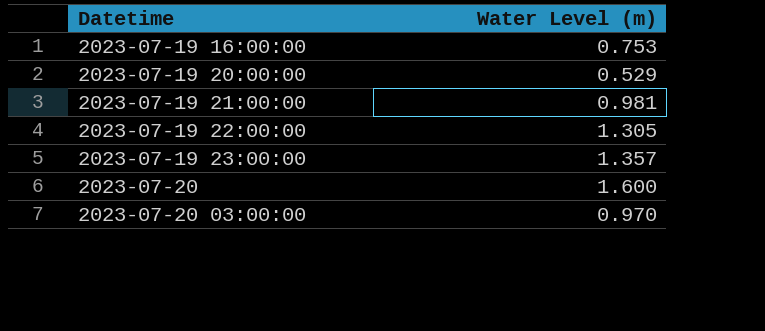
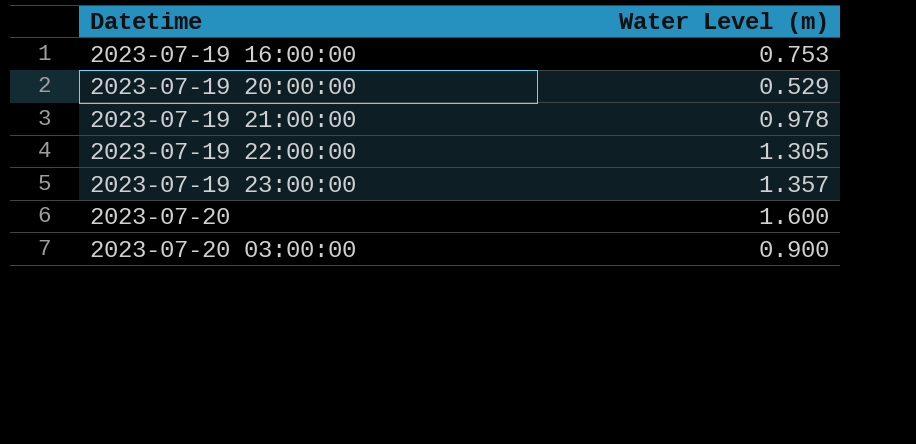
2023-07-19 21:00:00 | Water Level (m): 0.981 -> 0.978
2023-07-20 03:00:00 | Water Level (m): 0.970 -> 0.900

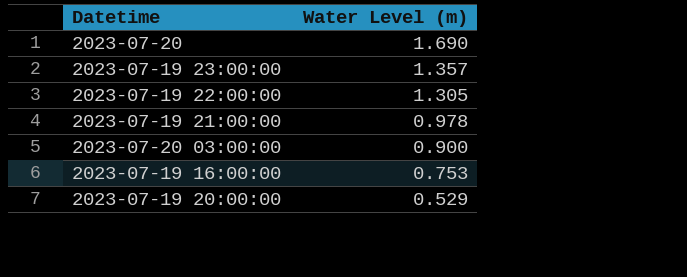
row order: Datetime ascending -> Water Level (m) descending
2023-07-20 | Water Level (m): 1.600 -> 1.690

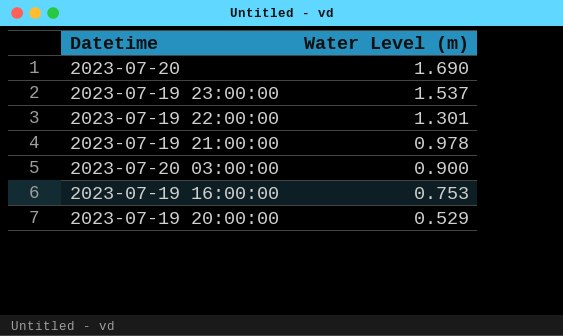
2023-07-19 23:00:00 | Water Level (m): 1.357 -> 1.537
2023-07-19 22:00:00 | Water Level (m): 1.305 -> 1.301

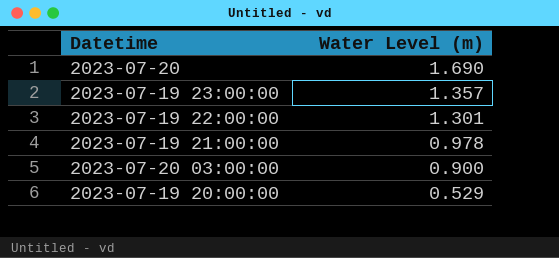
row 2023-07-19 16:00:00: 0.753 -> none
2023-07-19 23:00:00 | Water Level (m): 1.537 -> 1.357

